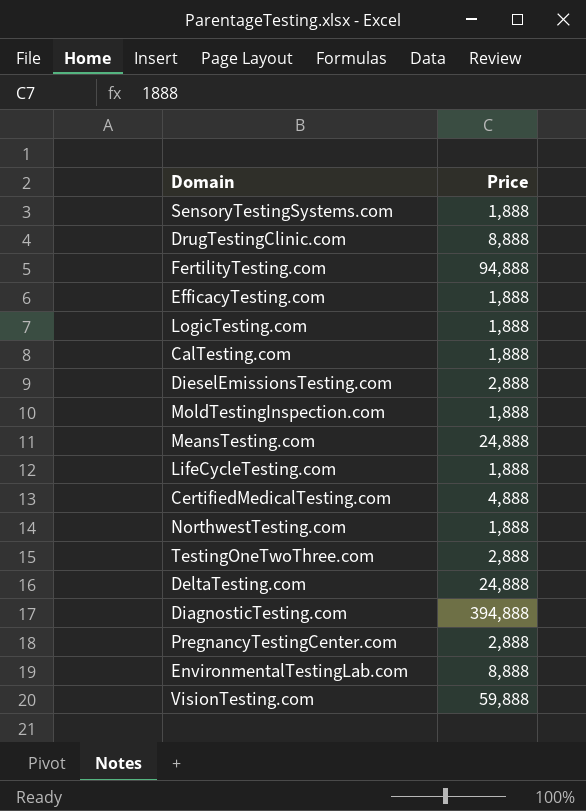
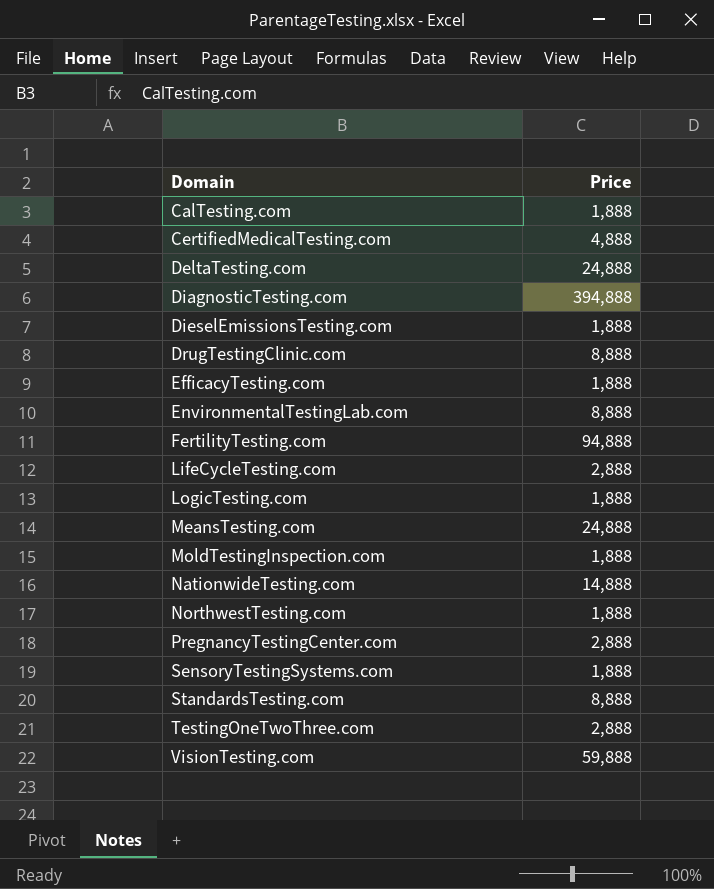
row order: none -> Domain ascending
DieselEmissionsTesting.com | Price: 2,888 -> 1,888
LifeCycleTesting.com | Price: 1,888 -> 2,888
row NationwideTesting.com: none -> 14,888
row StandardsTesting.com: none -> 8,888

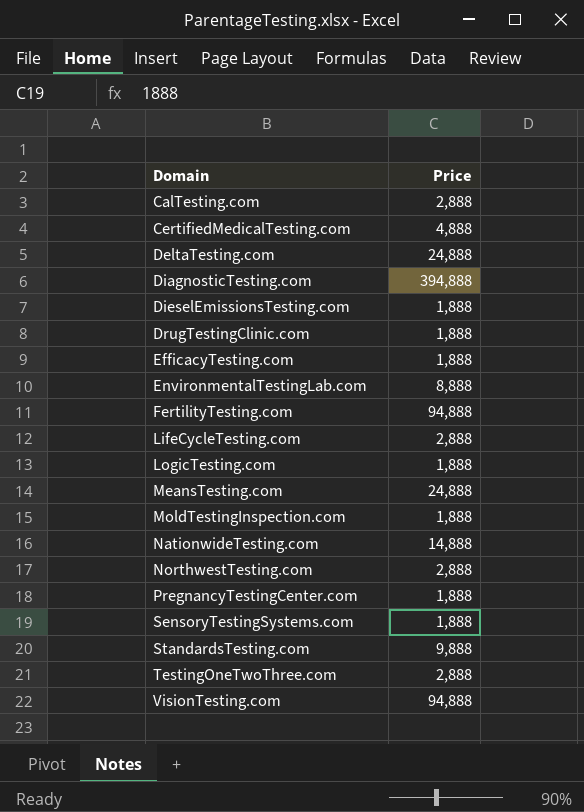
CalTesting.com | Price: 1,888 -> 2,888
DrugTestingClinic.com | Price: 8,888 -> 1,888
NorthwestTesting.com | Price: 1,888 -> 2,888
PregnancyTestingCenter.com | Price: 2,888 -> 1,888
StandardsTesting.com | Price: 8,888 -> 9,888
VisionTesting.com | Price: 59,888 -> 94,888

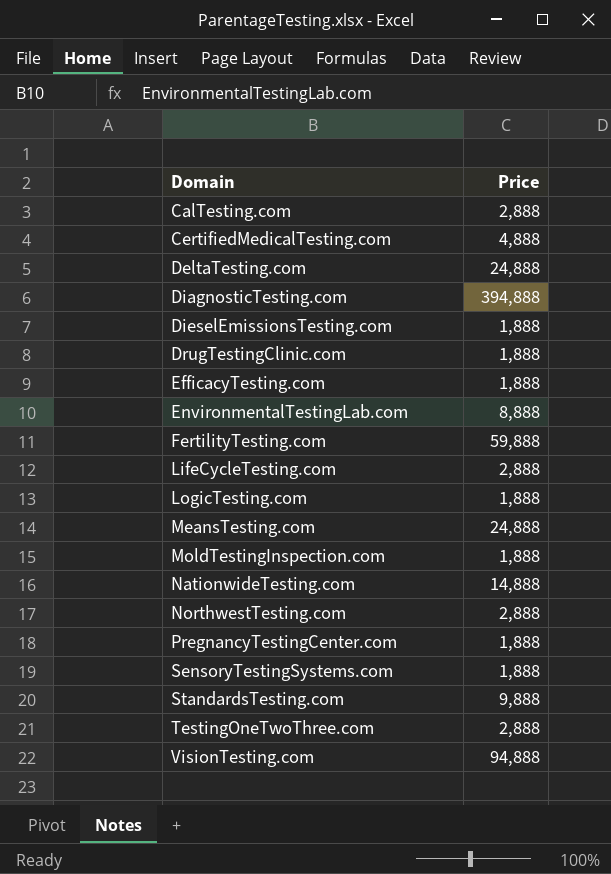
FertilityTesting.com | Price: 94,888 -> 59,888

